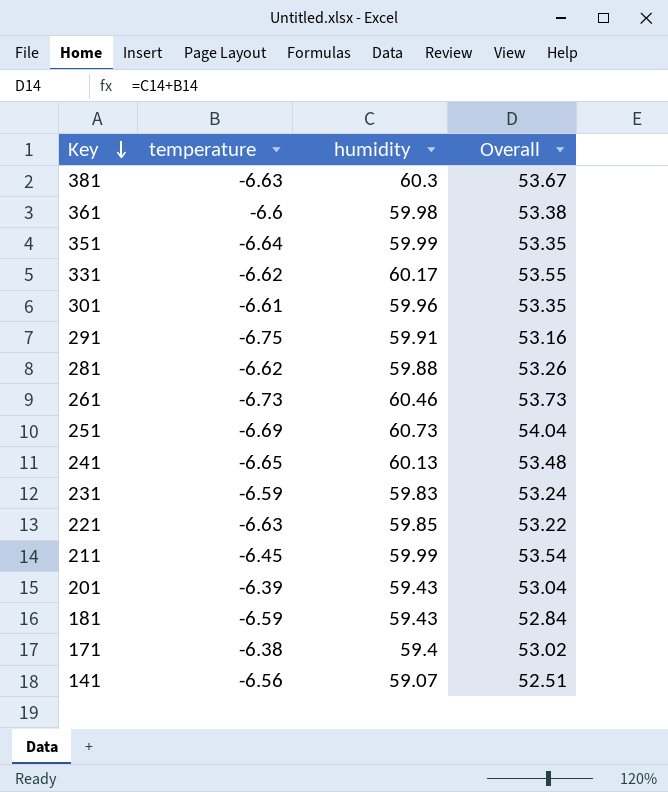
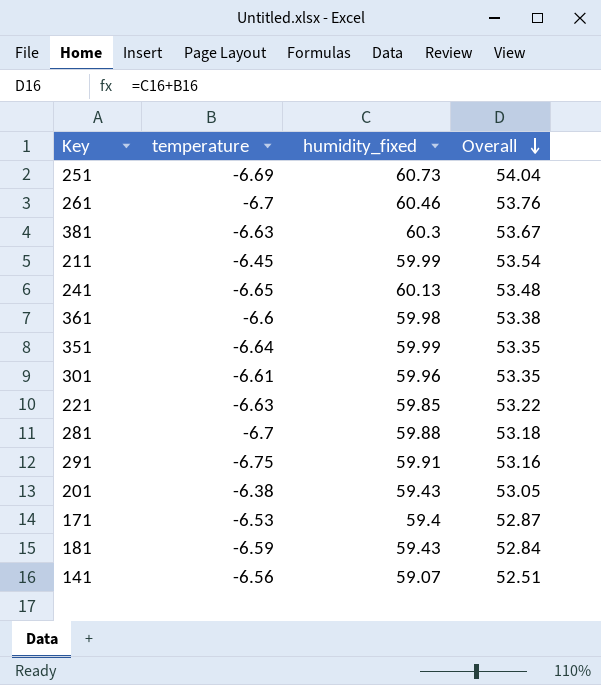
row order: Key descending -> Overall descending
column name: humidity -> humidity_fixed
row 331: -6.62 | 60.17 | 53.55 -> none
row 231: -6.59 | 59.83 | 53.24 -> none
261 | temperature: -6.73 -> -6.7
261 | Overall: 53.73 -> 53.76
281 | temperature: -6.62 -> -6.7
281 | Overall: 53.26 -> 53.18
201 | temperature: -6.39 -> -6.38
201 | Overall: 53.04 -> 53.05
171 | temperature: -6.38 -> -6.53
171 | Overall: 53.02 -> 52.87

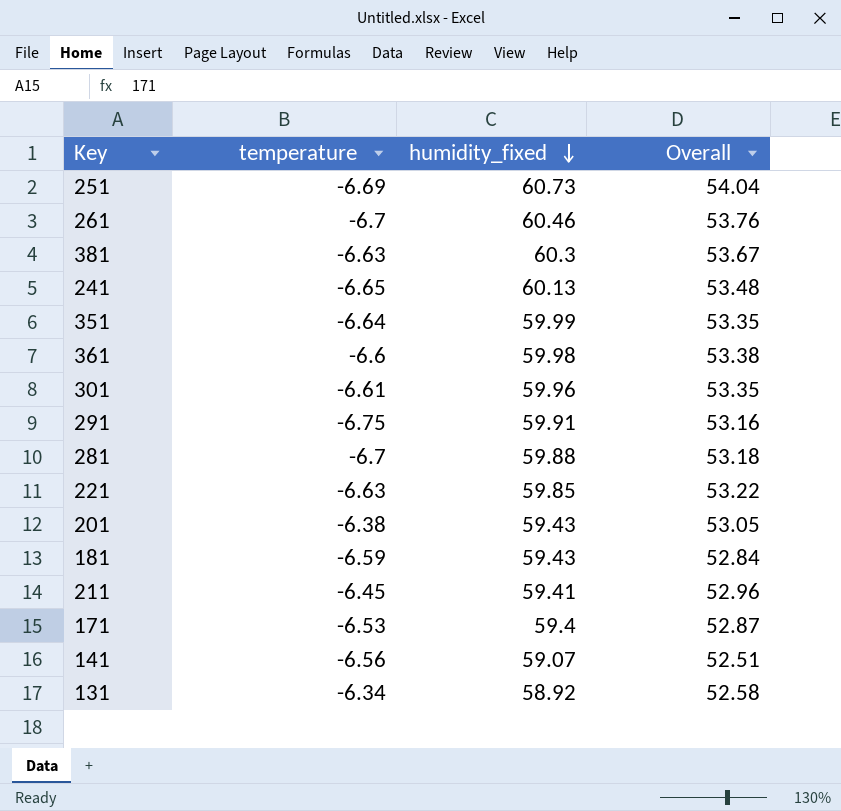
row order: Overall descending -> humidity_fixed descending
211 | humidity_fixed: 59.99 -> 59.41
211 | Overall: 53.54 -> 52.96
row 131: none -> -6.34 | 58.92 | 52.58

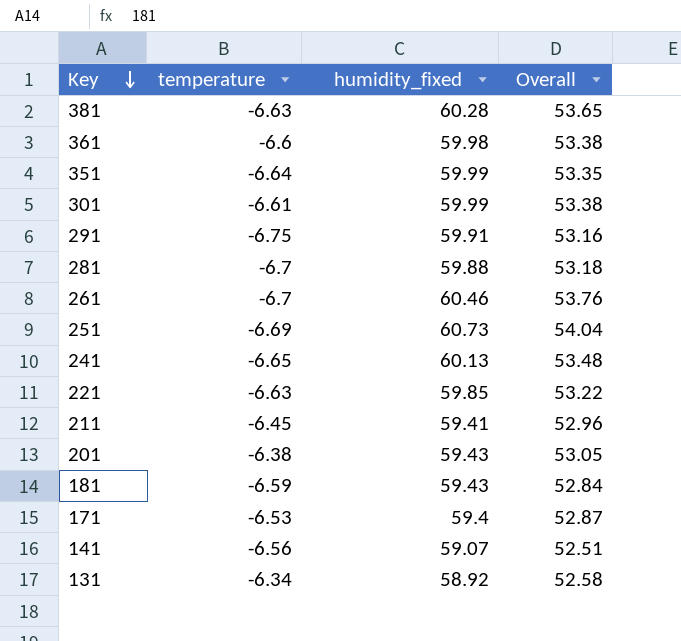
row order: humidity_fixed descending -> Key descending
381 | humidity_fixed: 60.3 -> 60.28
381 | Overall: 53.67 -> 53.65
301 | humidity_fixed: 59.96 -> 59.99
301 | Overall: 53.35 -> 53.38

